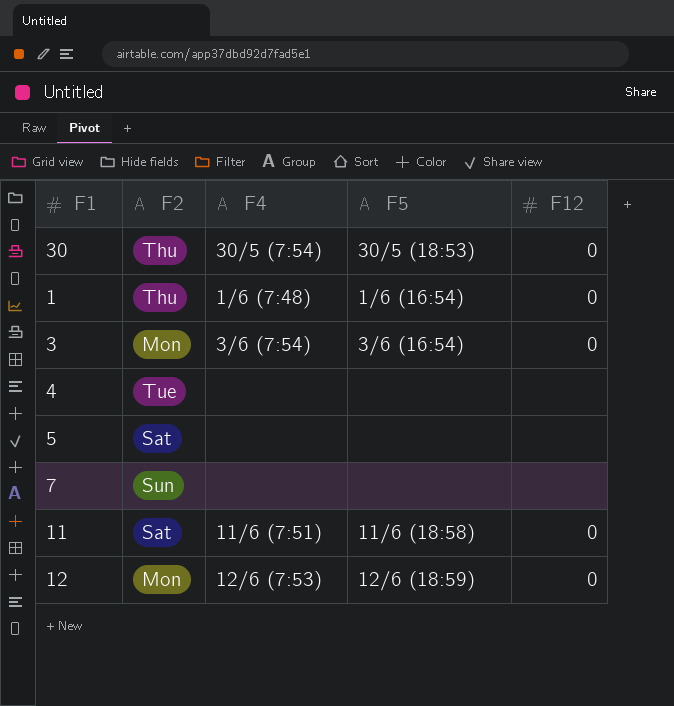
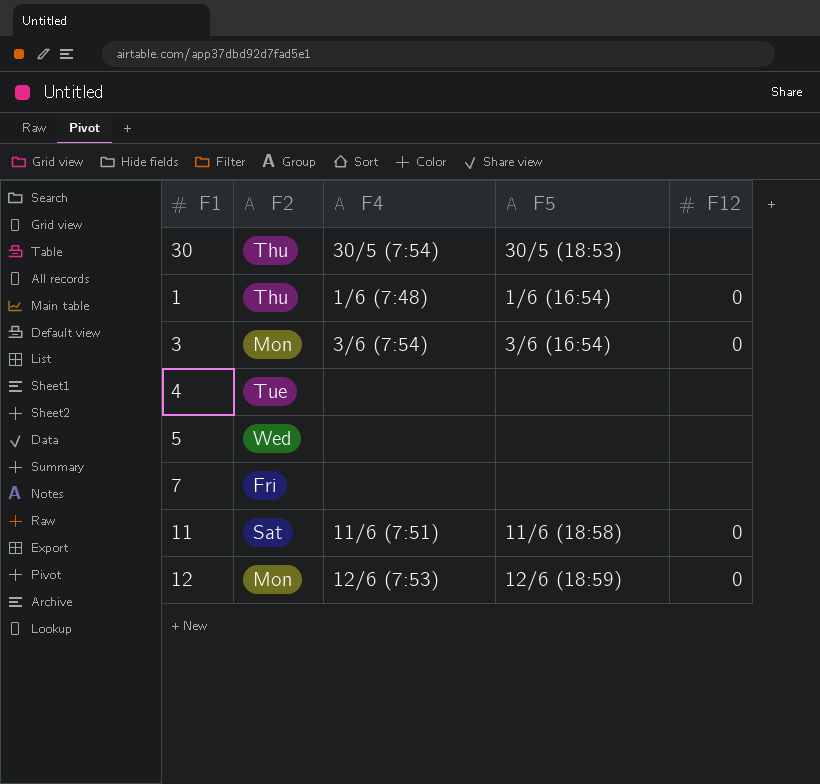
30 | F12: 0 -> none
5 | F2: Sat -> Wed
7 | F2: Sun -> Fri

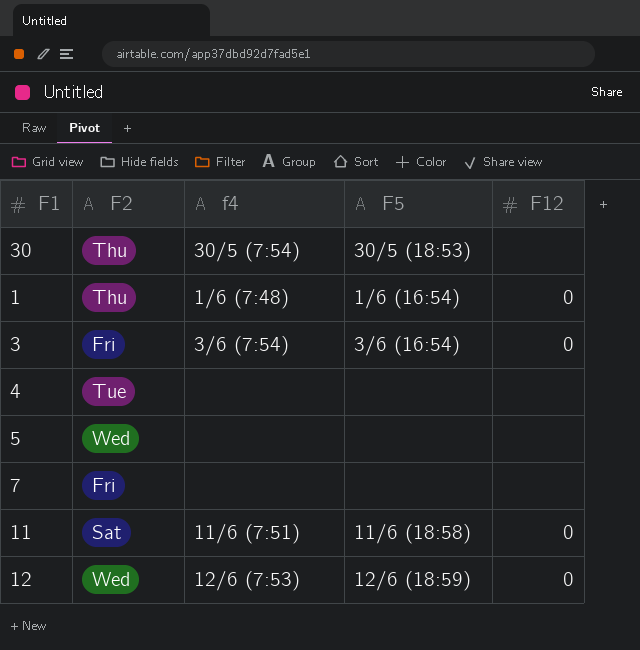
column name: F4 -> f4
3 | F2: Mon -> Fri
12 | F2: Mon -> Wed

